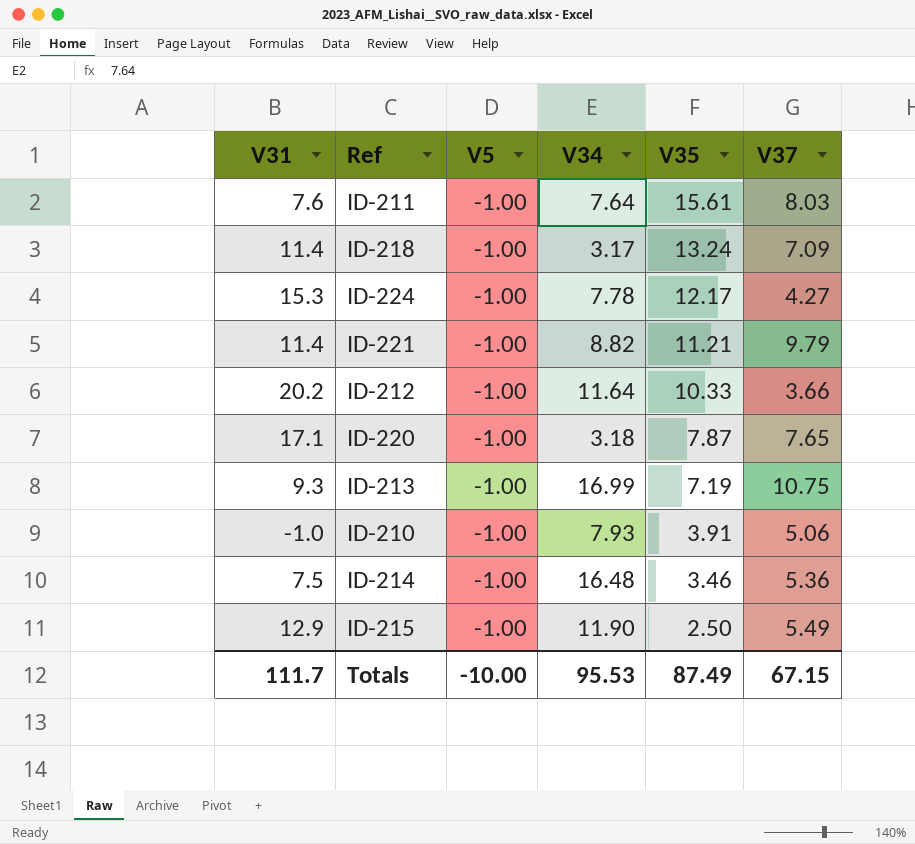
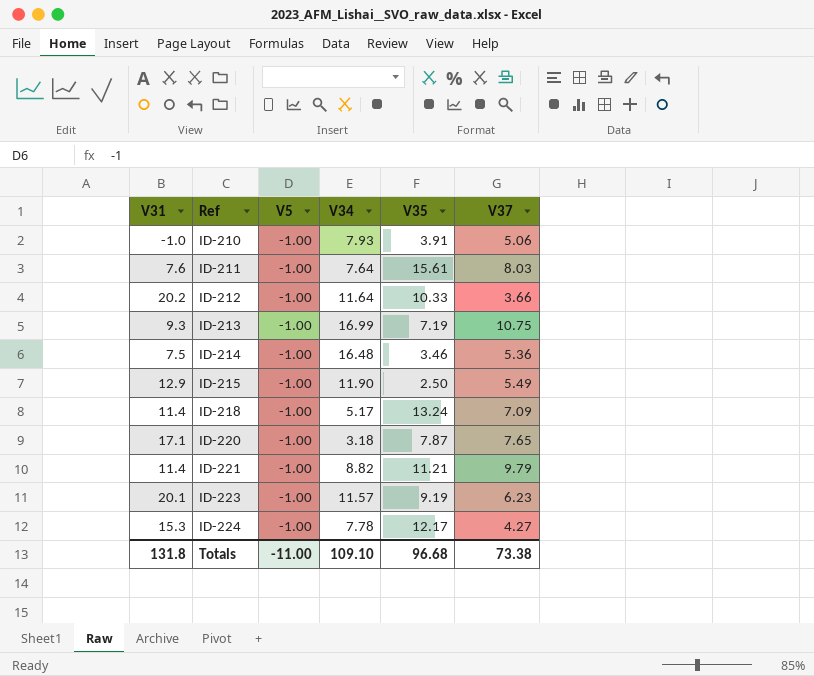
row order: V35 descending -> Ref ascending
ID-218 | V34: 3.17 -> 5.17
row ID-223: none -> 20.1 | -1.00 | 11.57 | 9.19 | 6.23
Totals | V31: 111.7 -> 131.8
Totals | V5: -10.00 -> -11.00
Totals | V34: 95.53 -> 109.10
Totals | V35: 87.49 -> 96.68
Totals | V37: 67.15 -> 73.38

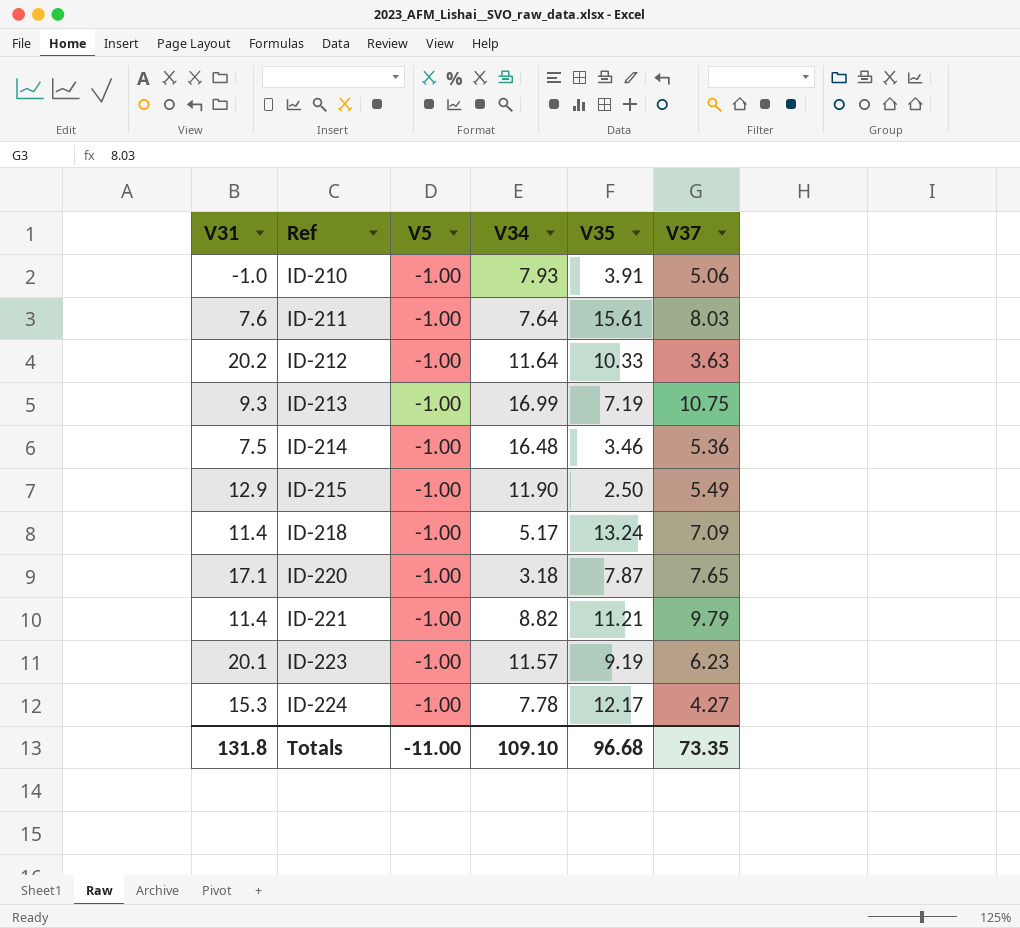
ID-212 | V37: 3.66 -> 3.63
Totals | V37: 73.38 -> 73.35

